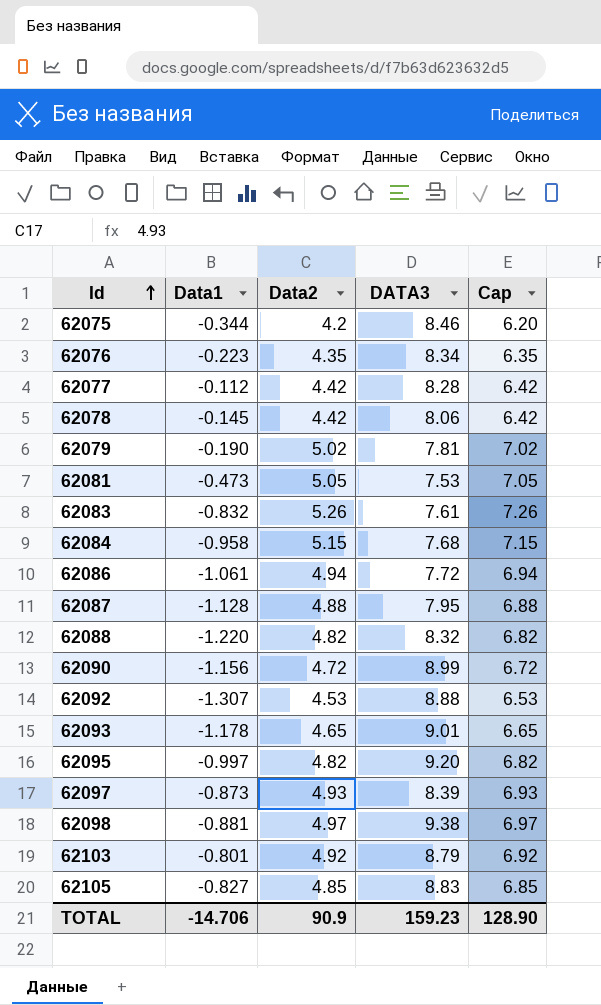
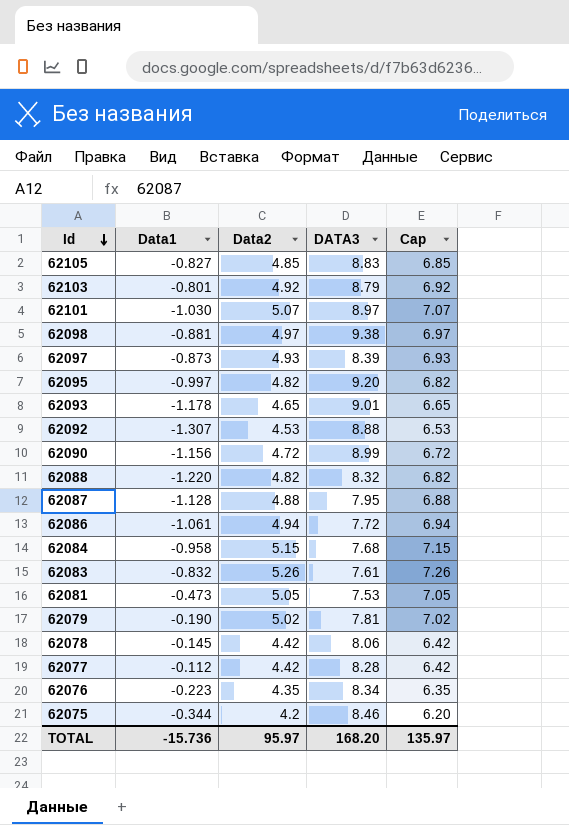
row order: Id ascending -> Id descending
row 62101: none -> -1.030 | 5.07 | 8.97 | 7.07
TOTAL | Data1: -14.706 -> -15.736
TOTAL | Data2: 90.9 -> 95.97
TOTAL | DATA3: 159.23 -> 168.20
TOTAL | Cap: 128.90 -> 135.97

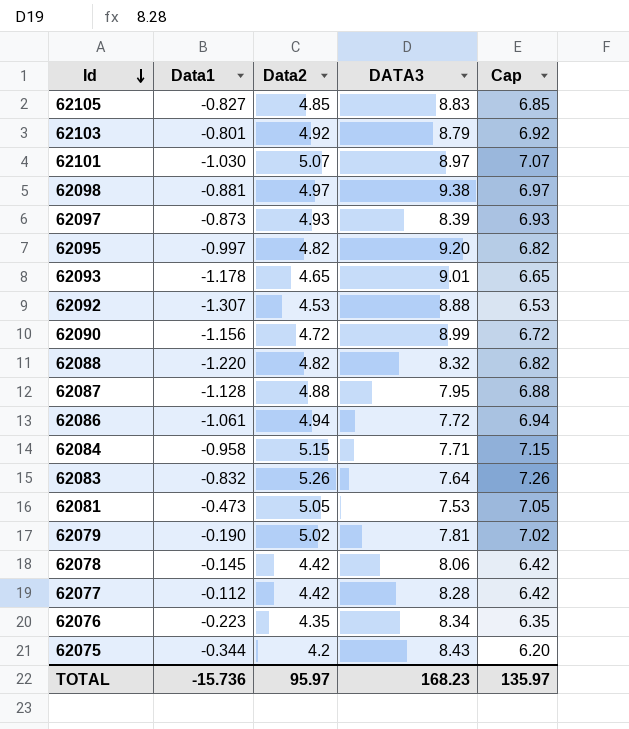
62084 | DATA3: 7.68 -> 7.71
62083 | DATA3: 7.61 -> 7.64
62075 | DATA3: 8.46 -> 8.43
TOTAL | DATA3: 168.20 -> 168.23

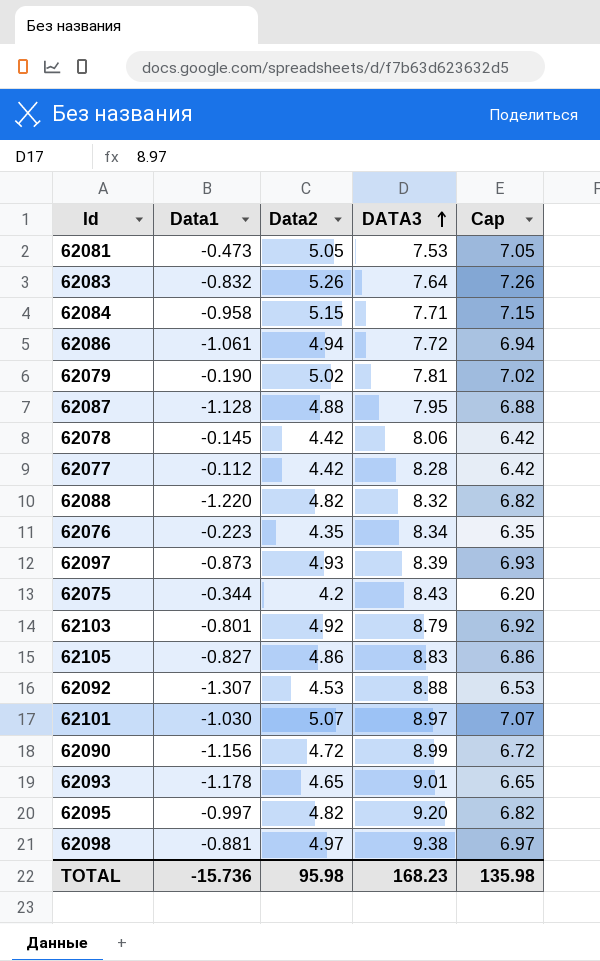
row order: Id descending -> DATA3 ascending
62105 | Data2: 4.85 -> 4.86
62105 | Cap: 6.85 -> 6.86
TOTAL | Data2: 95.97 -> 95.98
TOTAL | Cap: 135.97 -> 135.98

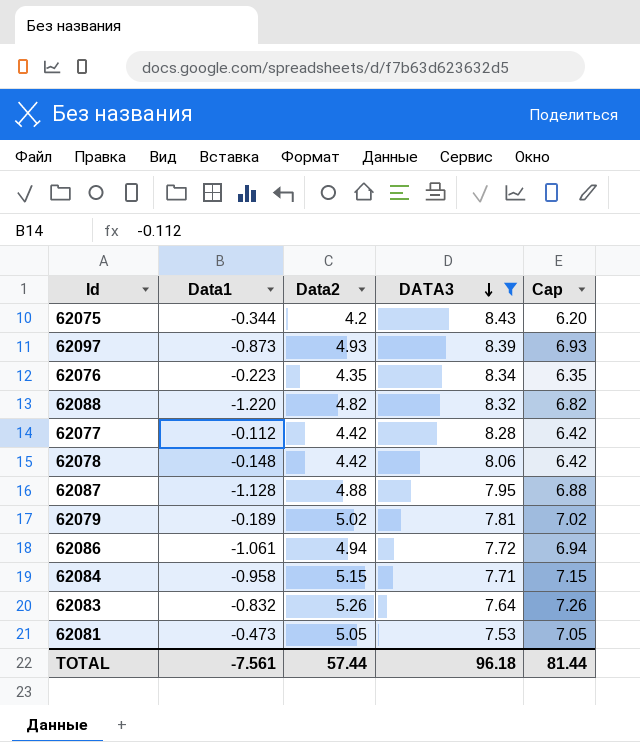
filter: none -> DATA3 <= 8.43
row order: DATA3 ascending -> DATA3 descending
62078 | Data1: -0.145 -> -0.148
62079 | Data1: -0.190 -> -0.189
TOTAL | Data1: -15.736 -> -7.561
TOTAL | Data2: 95.98 -> 57.44
TOTAL | DATA3: 168.23 -> 96.18
TOTAL | Cap: 135.98 -> 81.44

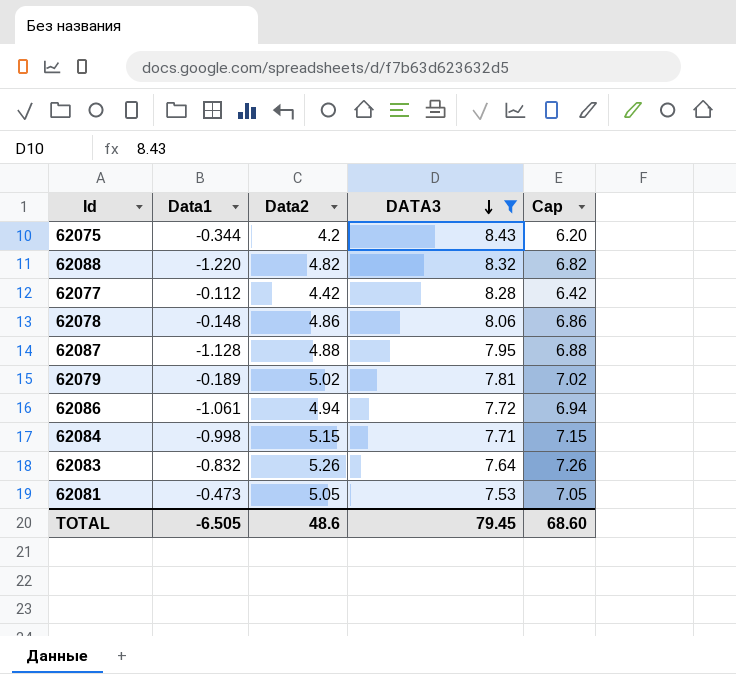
row 62097: -0.873 | 4.93 | 8.39 | 6.93 -> none
row 62076: -0.223 | 4.35 | 8.34 | 6.35 -> none
62078 | Data2: 4.42 -> 4.86
62078 | Cap: 6.42 -> 6.86
62084 | Data1: -0.958 -> -0.998
TOTAL | Data1: -7.561 -> -6.505
TOTAL | Data2: 57.44 -> 48.6
TOTAL | DATA3: 96.18 -> 79.45
TOTAL | Cap: 81.44 -> 68.60

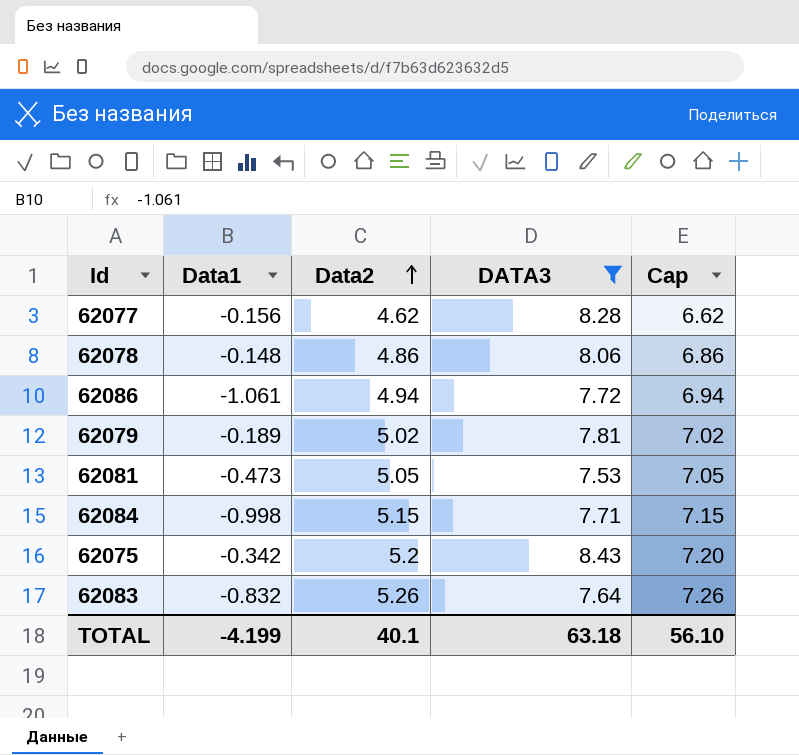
row order: DATA3 descending -> Data2 ascending
row 62088: -1.220 | 4.82 | 8.32 | 6.82 -> none
row 62087: -1.128 | 4.88 | 7.95 | 6.88 -> none
62077 | Data1: -0.112 -> -0.156
62077 | Data2: 4.42 -> 4.62
62077 | Cap: 6.42 -> 6.62
62075 | Data1: -0.344 -> -0.342
62075 | Data2: 4.2 -> 5.2
62075 | Cap: 6.20 -> 7.20
TOTAL | Data1: -6.505 -> -4.199
TOTAL | Data2: 48.6 -> 40.1
TOTAL | DATA3: 79.45 -> 63.18
TOTAL | Cap: 68.60 -> 56.10

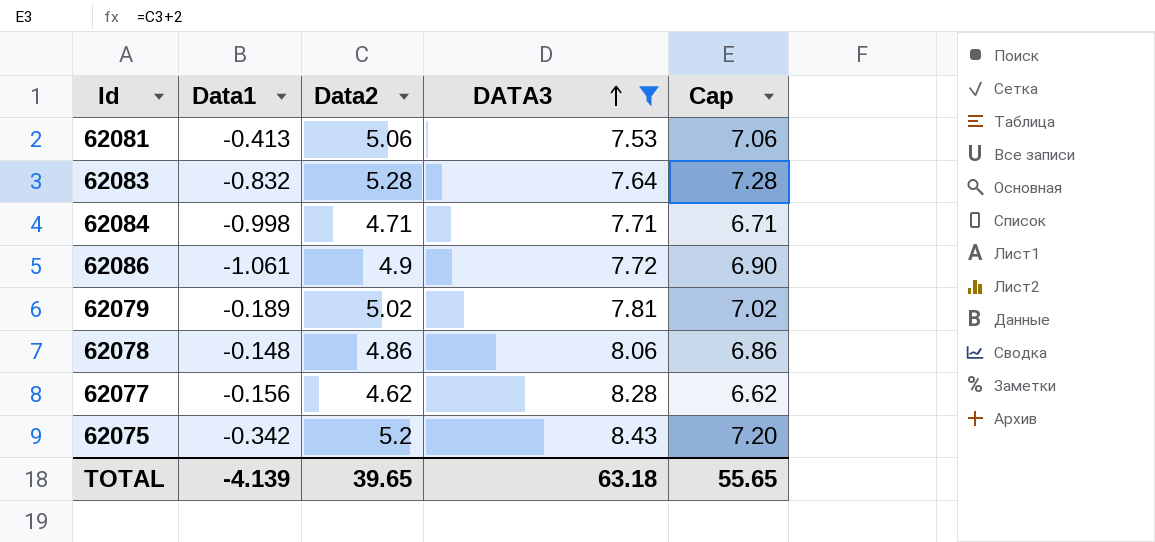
row order: Data2 ascending -> DATA3 ascending
62081 | Data1: -0.473 -> -0.413
62081 | Data2: 5.05 -> 5.06
62081 | Cap: 7.05 -> 7.06
62083 | Data2: 5.26 -> 5.28
62083 | Cap: 7.26 -> 7.28
62084 | Data2: 5.15 -> 4.71
62084 | Cap: 7.15 -> 6.71
62086 | Data2: 4.94 -> 4.9
62086 | Cap: 6.94 -> 6.90
TOTAL | Data1: -4.199 -> -4.139
TOTAL | Data2: 40.1 -> 39.65
TOTAL | Cap: 56.10 -> 55.65

